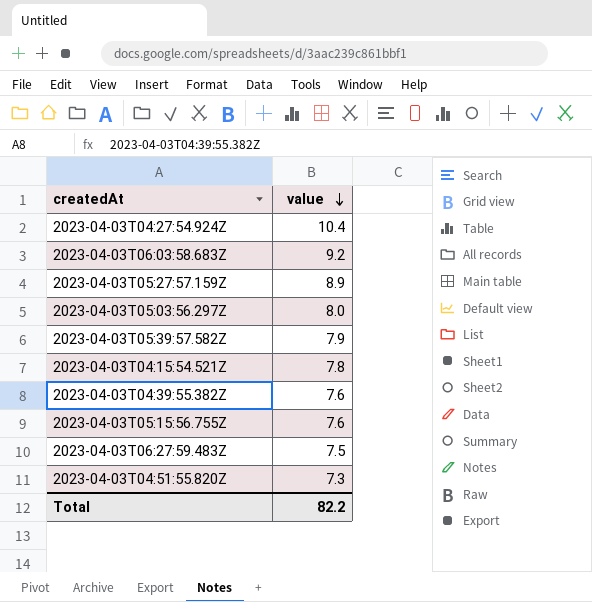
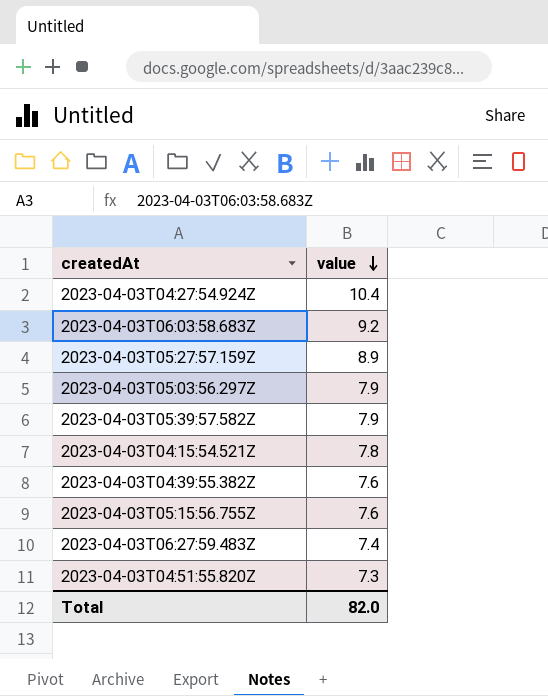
2023-04-03T05:03:56.297Z | value: 8.0 -> 7.9
2023-04-03T06:27:59.483Z | value: 7.5 -> 7.4
Total | value: 82.2 -> 82.0

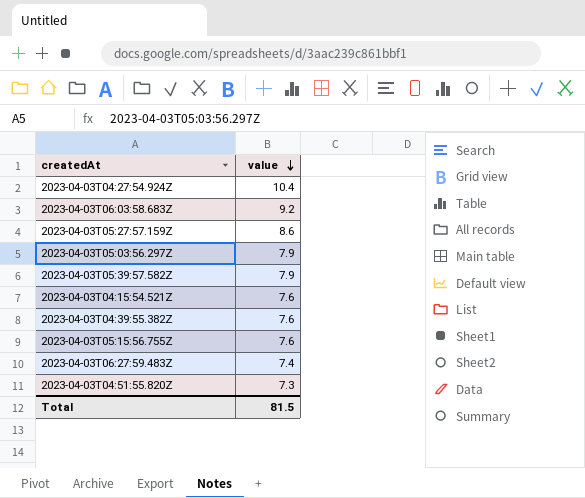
2023-04-03T05:27:57.159Z | value: 8.9 -> 8.6
2023-04-03T04:15:54.521Z | value: 7.8 -> 7.6
Total | value: 82.0 -> 81.5

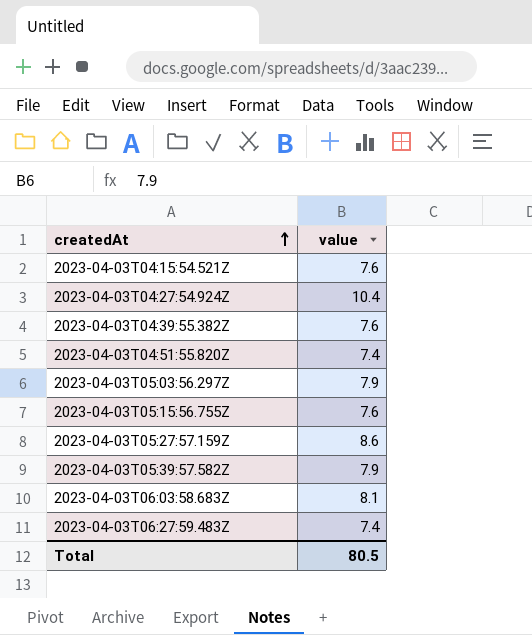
row order: value descending -> createdAt ascending
2023-04-03T04:51:55.820Z | value: 7.3 -> 7.4
2023-04-03T06:03:58.683Z | value: 9.2 -> 8.1
Total | value: 81.5 -> 80.5

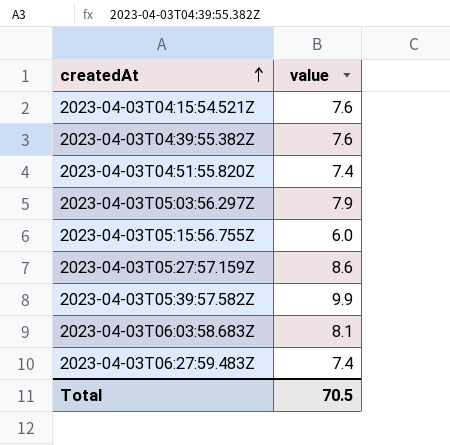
row 2023-04-03T04:27:54.924Z: 10.4 -> none
2023-04-03T05:15:56.755Z | value: 7.6 -> 6.0
2023-04-03T05:39:57.582Z | value: 7.9 -> 9.9
Total | value: 80.5 -> 70.5

